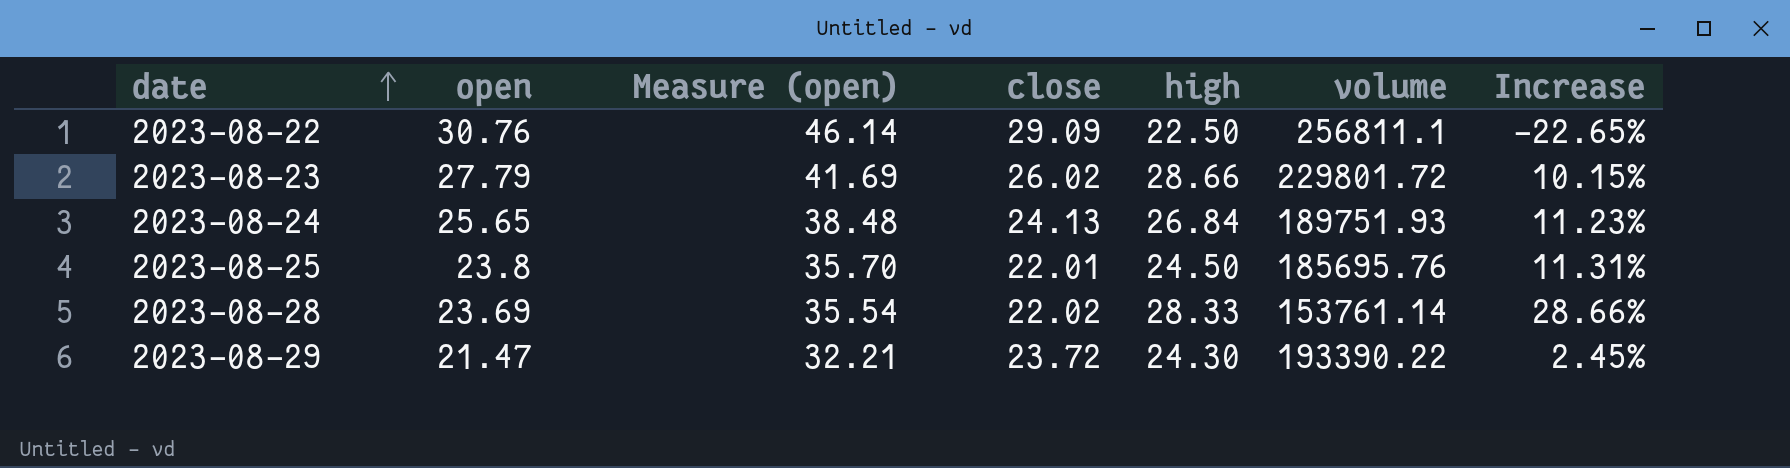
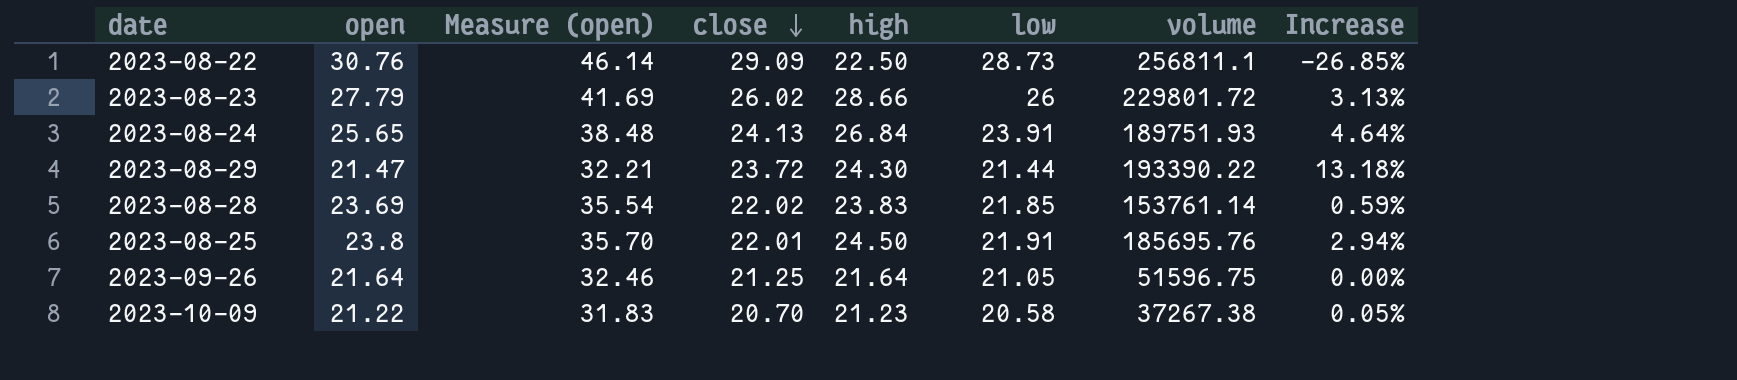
row order: date ascending -> close descending
column low | position: none -> 6
column Increase | formula: ([high] - [close]) / [close] -> ([high] - [open]) / [open]
2023-08-28 | high: 28.33 -> 23.83
row 2023-09-26: none -> 21.64 | 32.46 | 21.25 | 21.64 | 21.05 | 51596.75 | 0.00%
row 2023-10-09: none -> 21.22 | 31.83 | 20.70 | 21.23 | 20.58 | 37267.38 | 0.05%

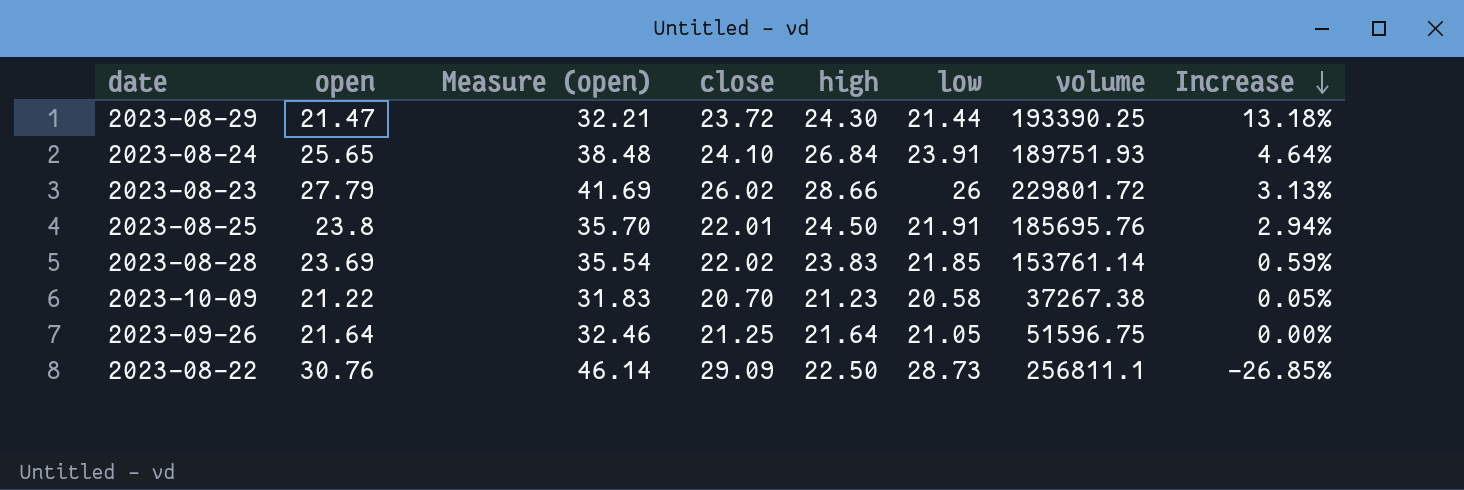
row order: close descending -> Increase descending
2023-08-29 | volume: 193390.22 -> 193390.25
2023-08-24 | close: 24.13 -> 24.10

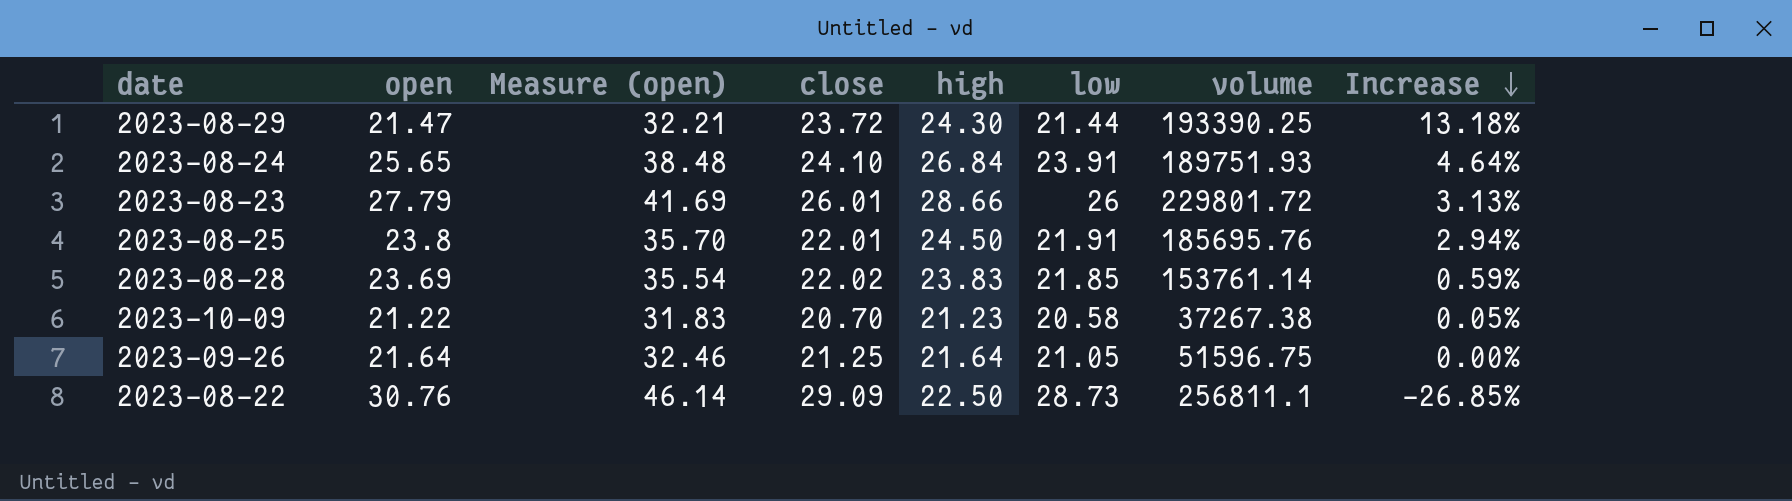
2023-08-23 | close: 26.02 -> 26.01

